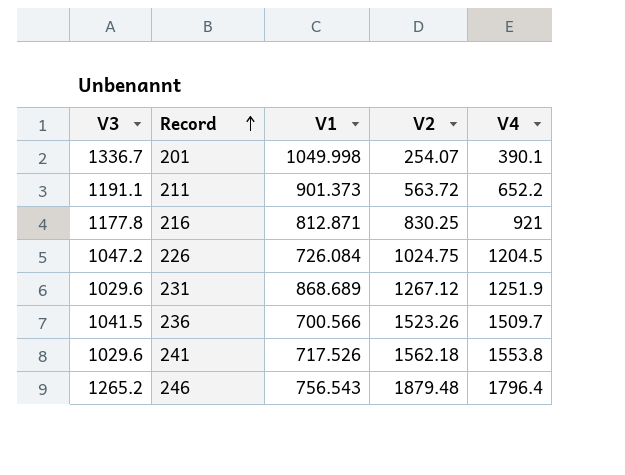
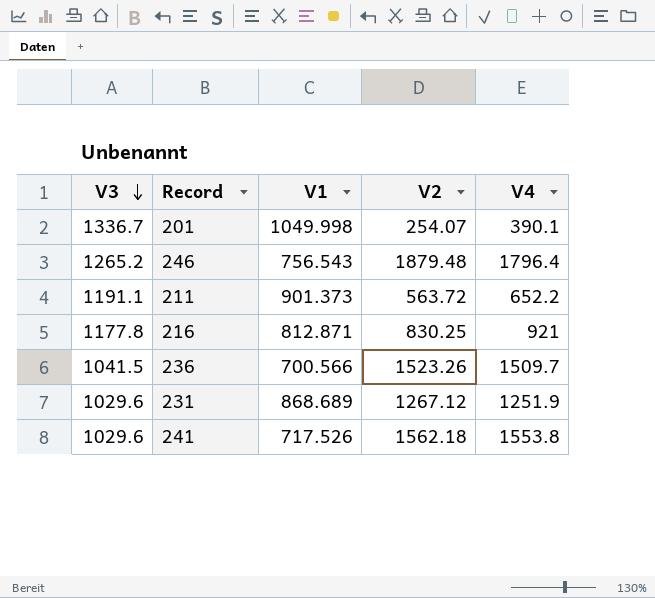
row order: Record ascending -> V3 descending
row 226: 1047.2 | 726.084 | 1024.75 | 1204.5 -> none

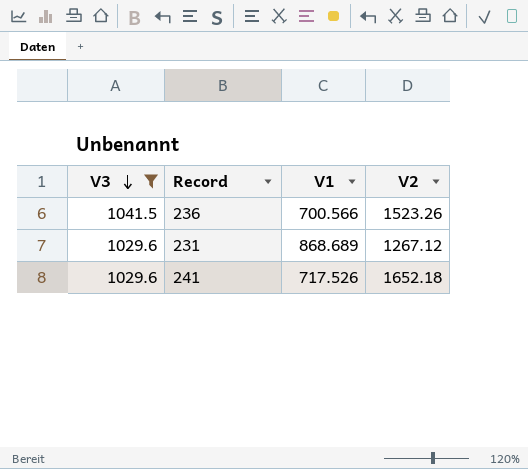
filter: none -> V3 <= 1041.5
column V4 | position: 5 -> none
241 | V2: 1562.18 -> 1652.18

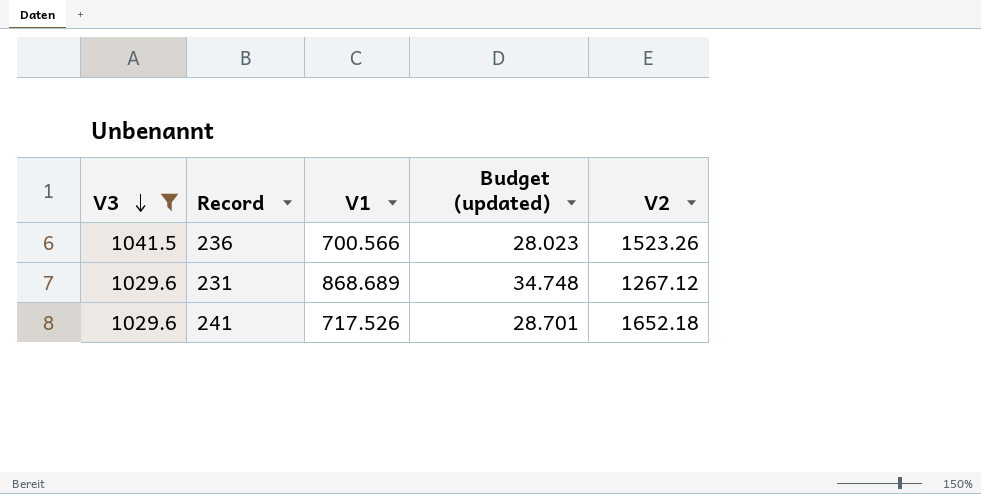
column Budget (updated) | formula: none -> [V1] * 0.04

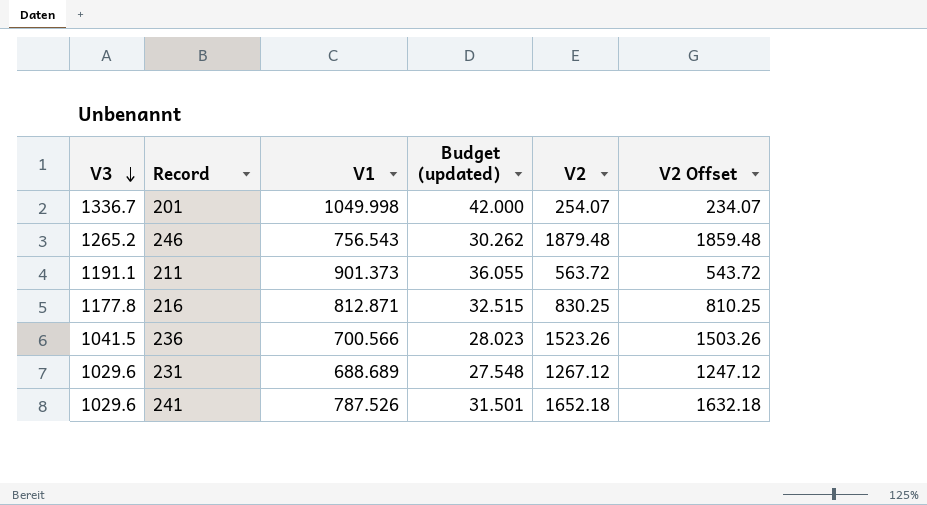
filter: V3 <= 1041.5 -> none
column V2 Offset | formula: none -> [V2] - 20
231 | V1: 868.689 -> 688.689
231 | Budget (updated): 34.748 -> 27.548
241 | V1: 717.526 -> 787.526
241 | Budget (updated): 28.701 -> 31.501

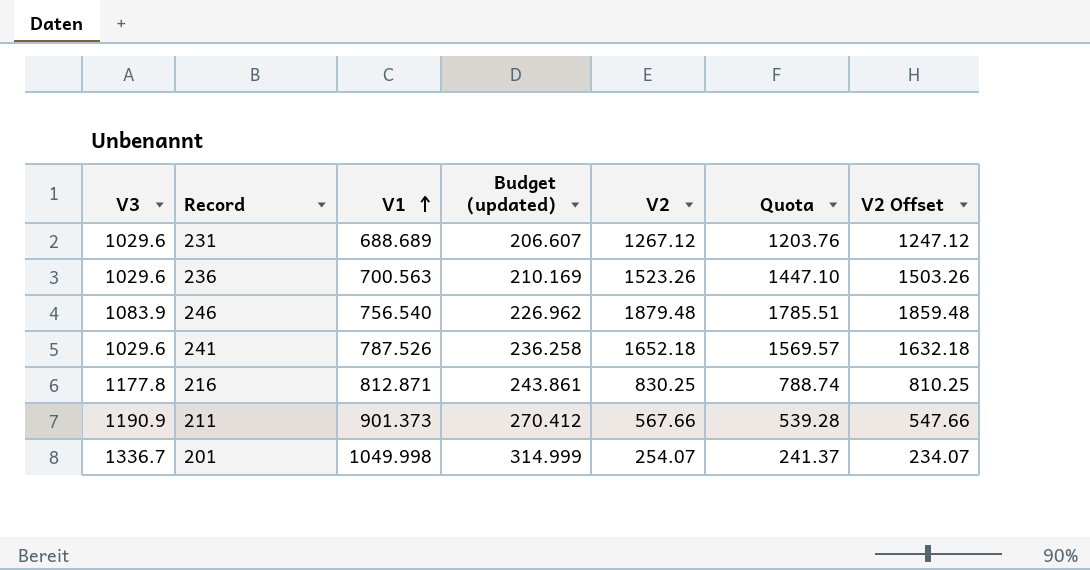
row order: V3 descending -> V1 ascending
column Budget (updated) | formula: [V1] * 0.04 -> [V1] * 0.3
column Quota | formula: none -> [V2] * 0.95
236 | V3: 1041.5 -> 1029.6
236 | V1: 700.566 -> 700.563
246 | V3: 1265.2 -> 1083.9
246 | V1: 756.543 -> 756.540
211 | V3: 1191.1 -> 1190.9
211 | V2: 563.72 -> 567.66
211 | V2 Offset: 543.72 -> 547.66

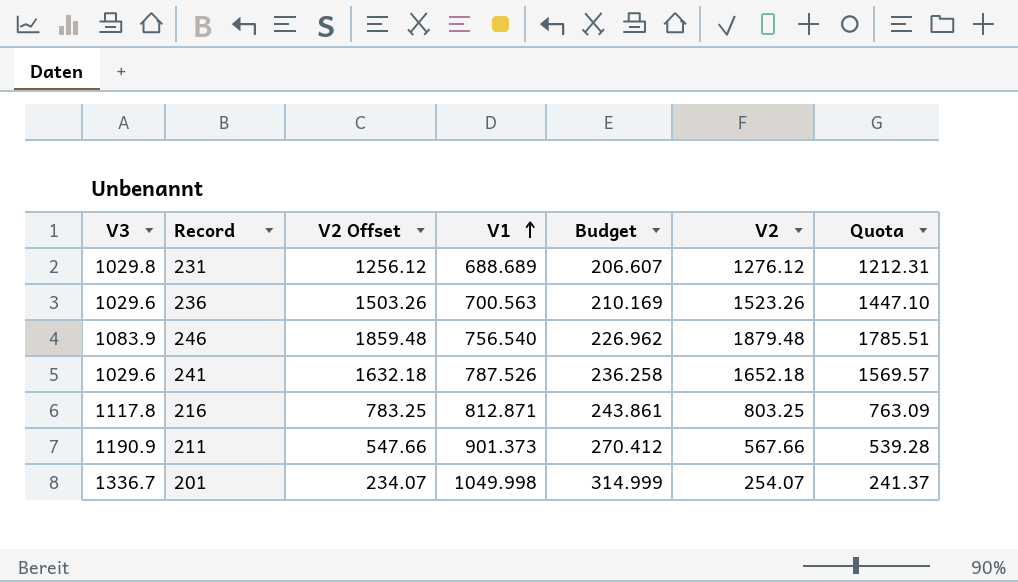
column V2 Offset | position: 7 -> 3
column name: Budget (updated) -> Budget
231 | V3: 1029.6 -> 1029.8
231 | V2 Offset: 1247.12 -> 1256.12
231 | V2: 1267.12 -> 1276.12
231 | Quota: 1203.76 -> 1212.31
216 | V3: 1177.8 -> 1117.8
216 | V2 Offset: 810.25 -> 783.25
216 | V2: 830.25 -> 803.25
216 | Quota: 788.74 -> 763.09

